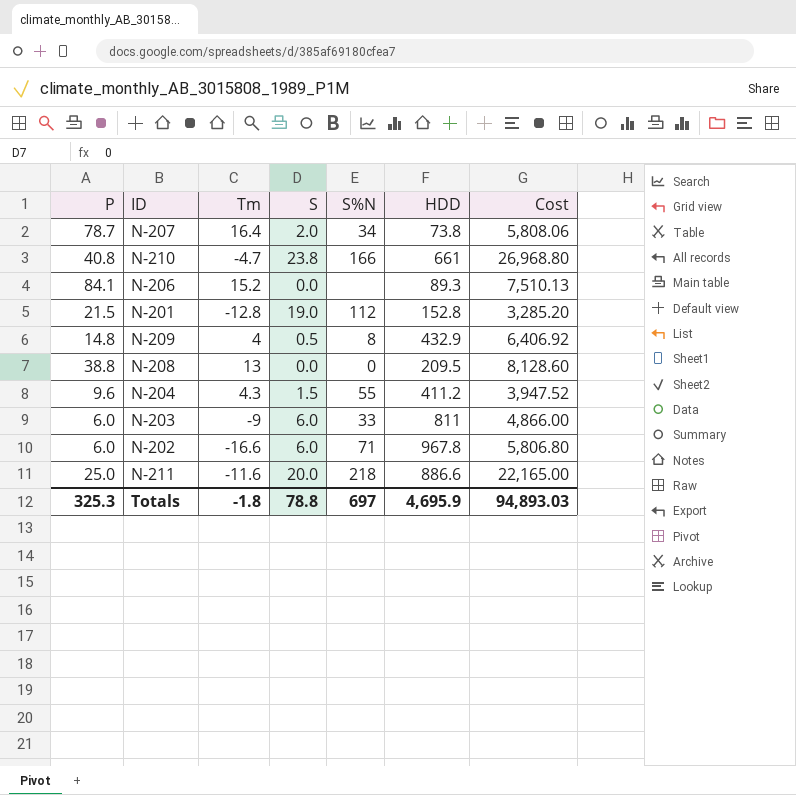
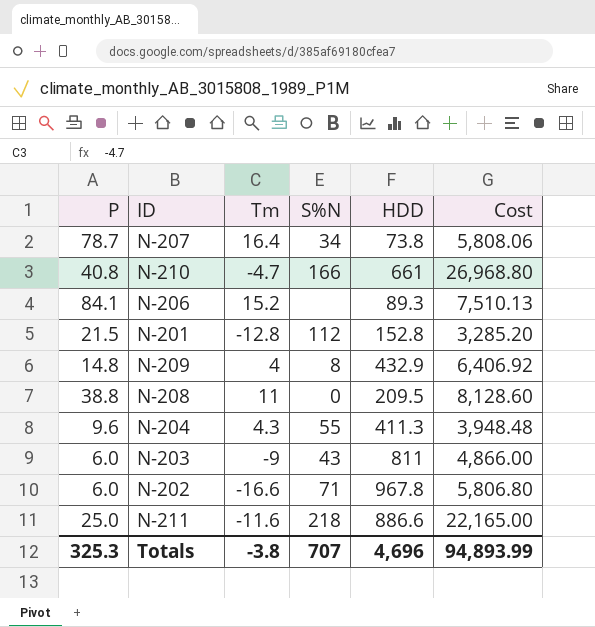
column S | position: 4 -> none
N-208 | Tm: 13 -> 11
N-204 | HDD: 411.2 -> 411.3
N-204 | Cost: 3,947.52 -> 3,948.48
N-203 | S%N: 33 -> 43
Totals | Tm: -1.8 -> -3.8
Totals | S%N: 697 -> 707
Totals | HDD: 4,695.9 -> 4,696
Totals | Cost: 94,893.03 -> 94,893.99

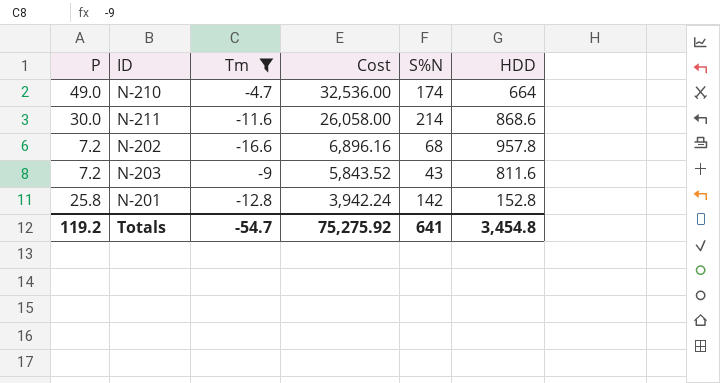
filter: none -> Tm <= -4.7
row order: none -> Cost descending
column Cost | position: 6 -> 4
N-210 | P: 40.8 -> 49.0
N-210 | Cost: 26,968.80 -> 32,536.00
N-210 | S%N: 166 -> 174
N-210 | HDD: 661 -> 664
N-211 | P: 25.0 -> 30.0
N-211 | Cost: 22,165.00 -> 26,058.00
N-211 | S%N: 218 -> 214
N-211 | HDD: 886.6 -> 868.6
N-202 | P: 6.0 -> 7.2
N-202 | Cost: 5,806.80 -> 6,896.16
N-202 | S%N: 71 -> 68
N-202 | HDD: 967.8 -> 957.8
N-203 | P: 6.0 -> 7.2
N-203 | Cost: 4,866.00 -> 5,843.52
N-203 | HDD: 811 -> 811.6
N-201 | P: 21.5 -> 25.8
N-201 | Cost: 3,285.20 -> 3,942.24
N-201 | S%N: 112 -> 142
Totals | P: 325.3 -> 119.2
Totals | Tm: -3.8 -> -54.7
Totals | Cost: 94,893.99 -> 75,275.92
Totals | S%N: 707 -> 641
Totals | HDD: 4,696 -> 3,454.8

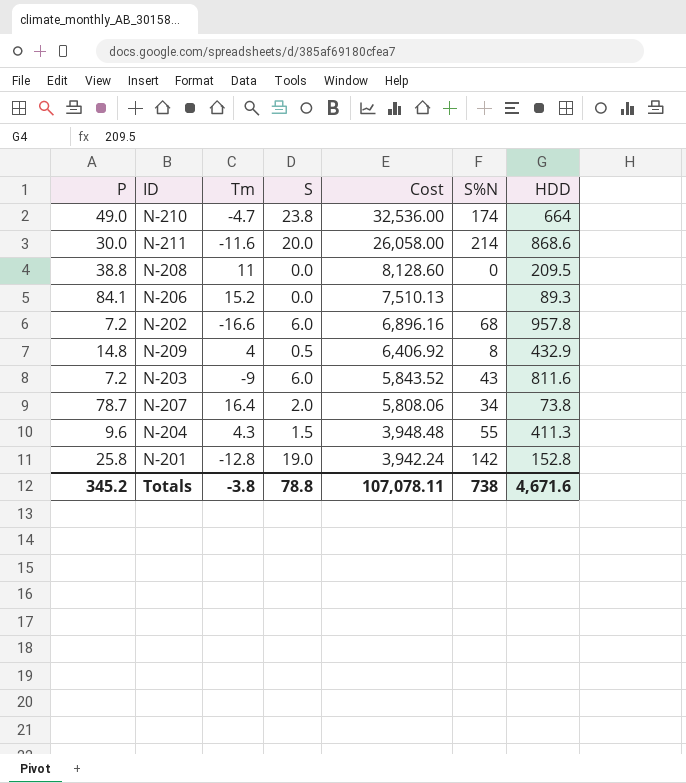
filter: Tm <= -4.7 -> none
column S | position: none -> 4
Totals | P: 119.2 -> 345.2
Totals | Tm: -54.7 -> -3.8
Totals | Cost: 75,275.92 -> 107,078.11
Totals | S%N: 641 -> 738
Totals | HDD: 3,454.8 -> 4,671.6

